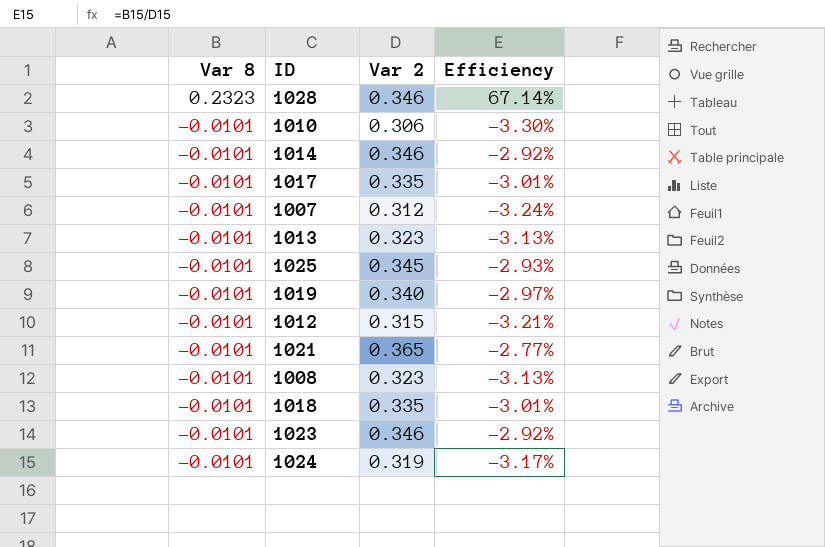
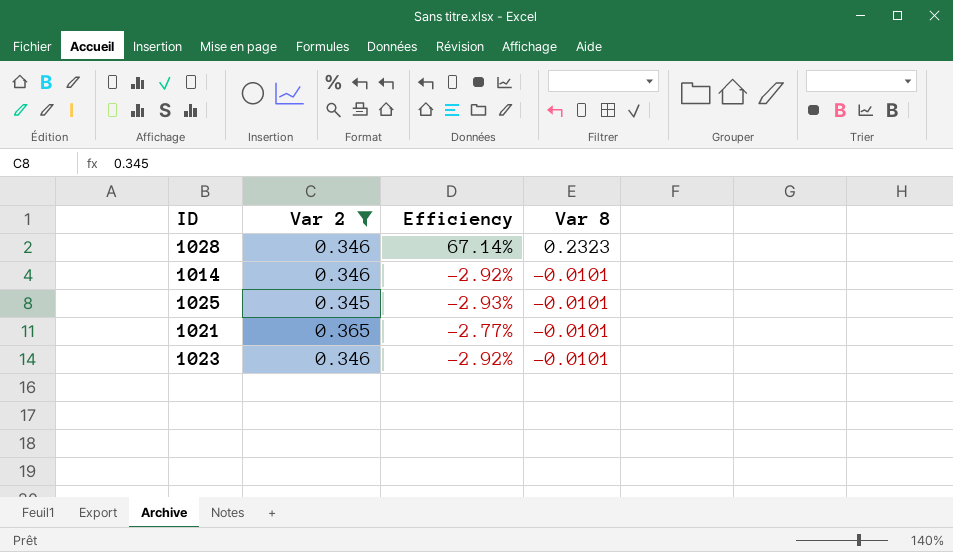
filter: none -> Var 2 >= 0.345
column Var 8 | position: 1 -> 4

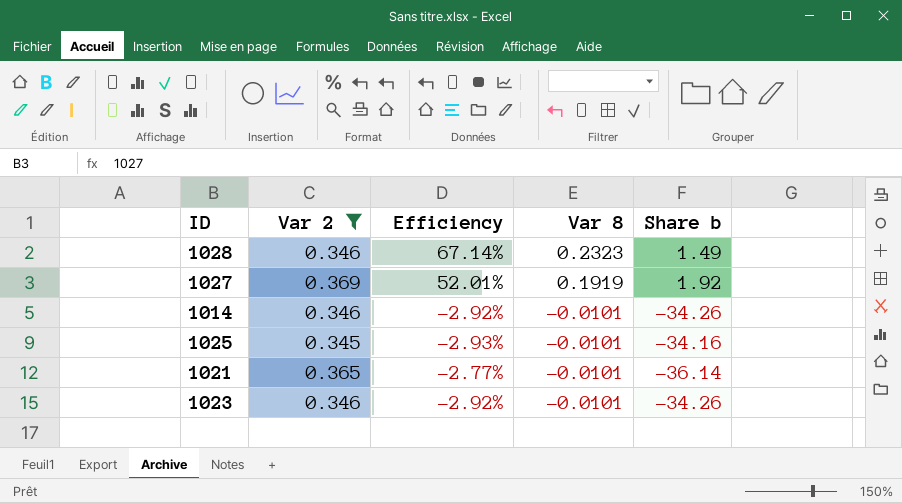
column Share b | formula: none -> [Var 2] / [Var 8]
row 1027: none -> 0.369 | 52.01% | 0.1919 | 1.92

